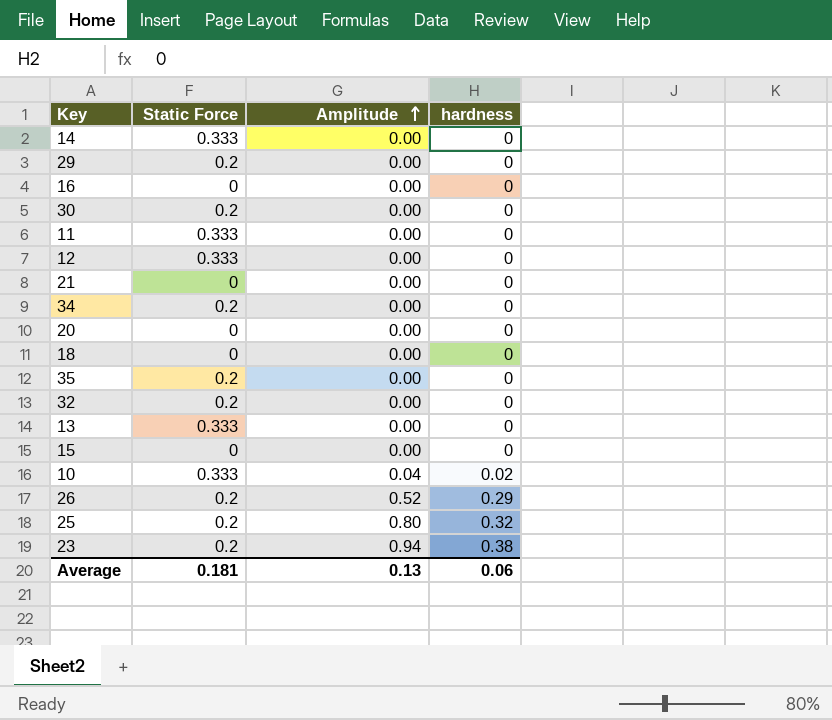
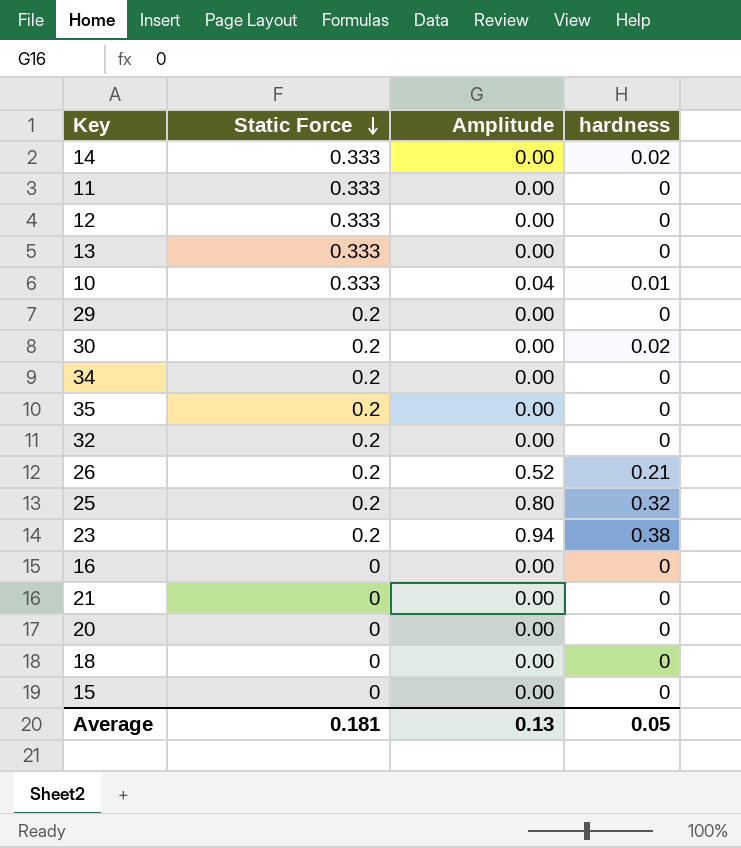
row order: Amplitude ascending -> Static Force descending
14 | hardness: 0 -> 0.02
10 | hardness: 0.02 -> 0.01
30 | hardness: 0 -> 0.02
26 | hardness: 0.29 -> 0.21
Average | hardness: 0.06 -> 0.05

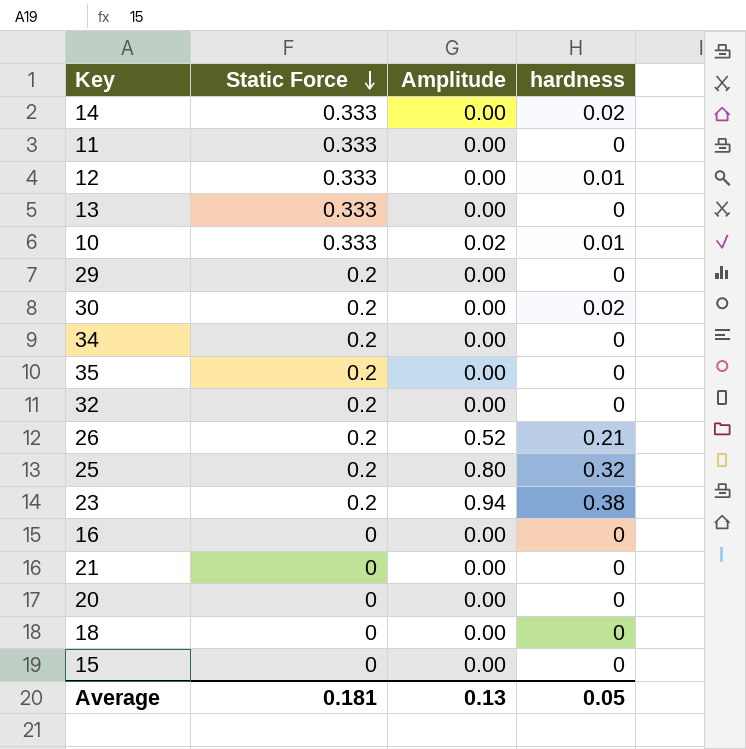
12 | hardness: 0 -> 0.01
10 | Amplitude: 0.04 -> 0.02

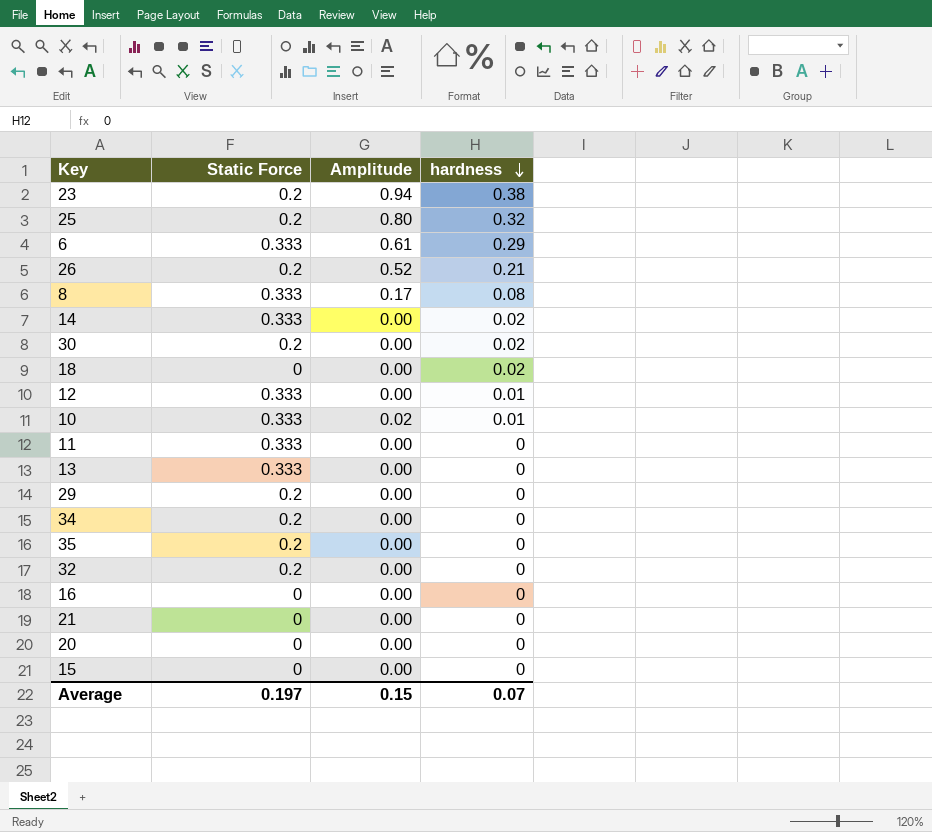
row order: Static Force descending -> hardness descending
row 6: none -> 0.333 | 0.61 | 0.29
row 8: none -> 0.333 | 0.17 | 0.08
18 | hardness: 0 -> 0.02
Average | Static Force: 0.181 -> 0.197
Average | Amplitude: 0.13 -> 0.15
Average | hardness: 0.05 -> 0.07

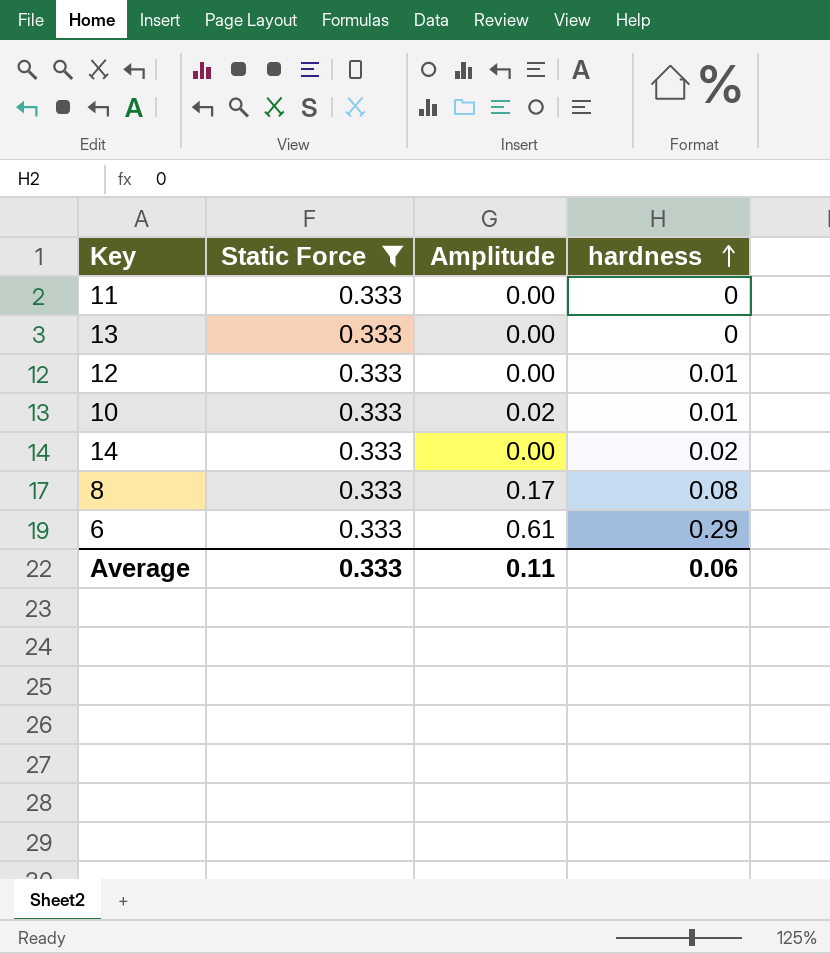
filter: none -> Static Force = 0.333
row order: hardness descending -> hardness ascending
Average | Static Force: 0.197 -> 0.333
Average | Amplitude: 0.15 -> 0.11
Average | hardness: 0.07 -> 0.06

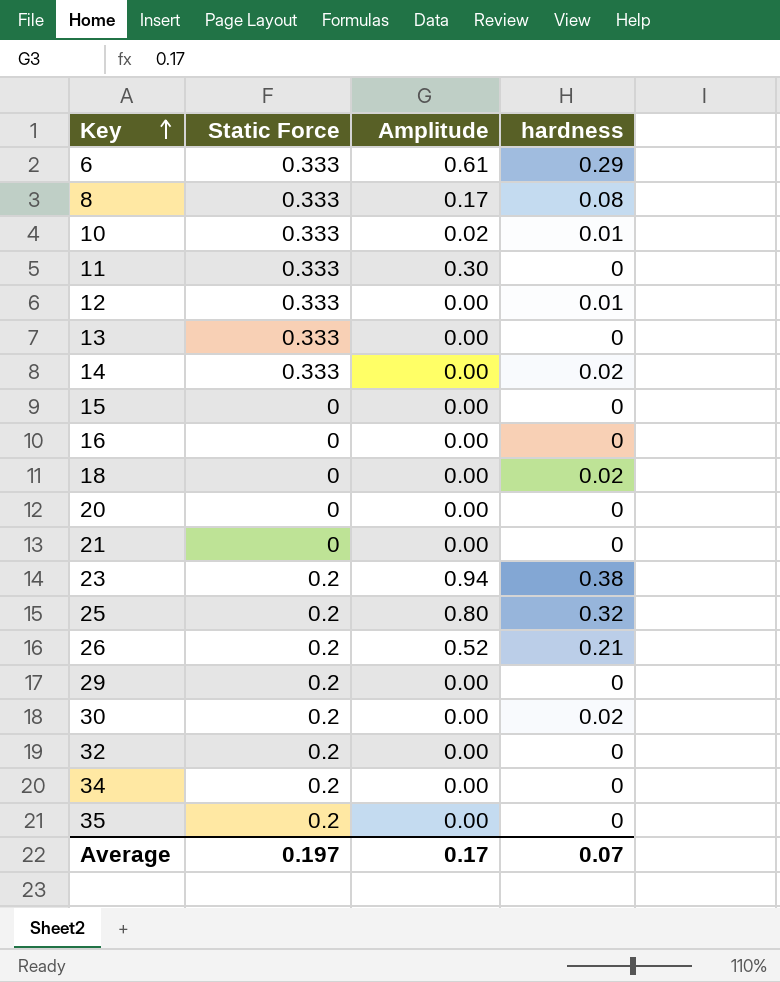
filter: Static Force = 0.333 -> none
row order: hardness ascending -> Key ascending
11 | Amplitude: 0.00 -> 0.30
Average | Static Force: 0.333 -> 0.197
Average | Amplitude: 0.11 -> 0.17
Average | hardness: 0.06 -> 0.07

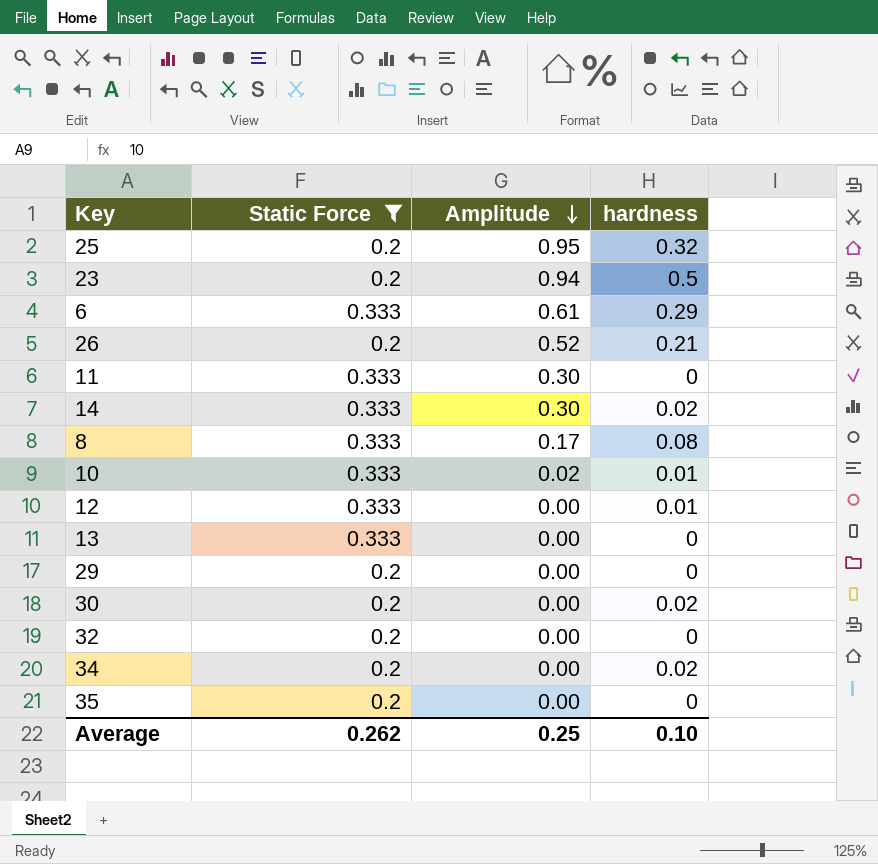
filter: none -> Static Force != 0
row order: Key ascending -> Amplitude descending
25 | Amplitude: 0.80 -> 0.95
23 | hardness: 0.38 -> 0.5
14 | Amplitude: 0.00 -> 0.30
34 | hardness: 0 -> 0.02
Average | Static Force: 0.197 -> 0.262
Average | Amplitude: 0.17 -> 0.25
Average | hardness: 0.07 -> 0.10

